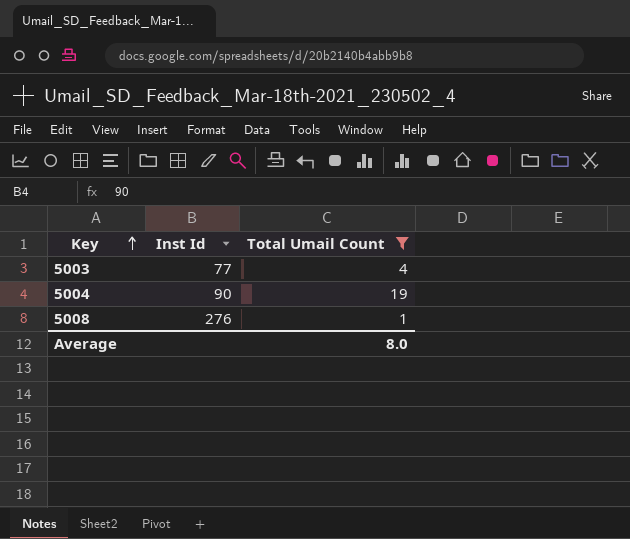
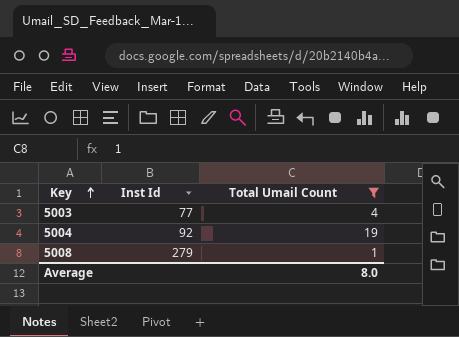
5004 | Inst Id: 90 -> 92
5008 | Inst Id: 276 -> 279

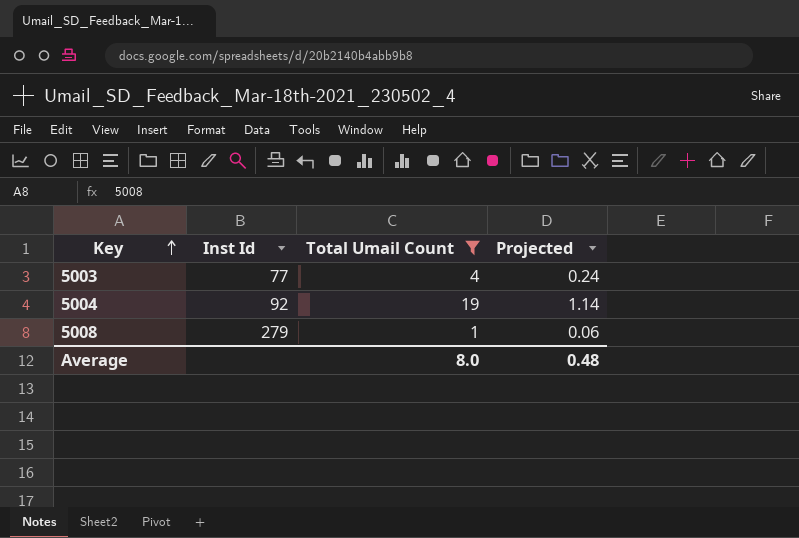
column Projected | formula: none -> [Total Umail Count] * 0.06

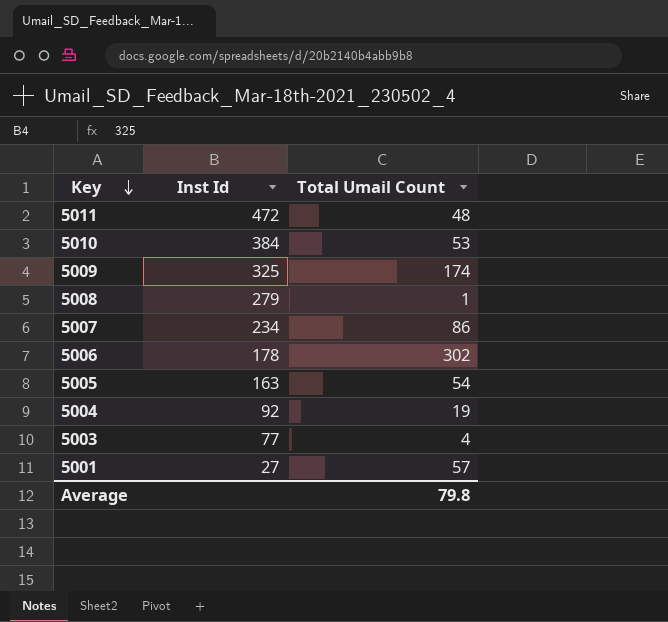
filter: Total Umail Count <= 19 -> none
row order: Key ascending -> Key descending
column Projected | formula: [Total Umail Count] * 0.06 -> none
Average | Total Umail Count: 8.0 -> 79.8

